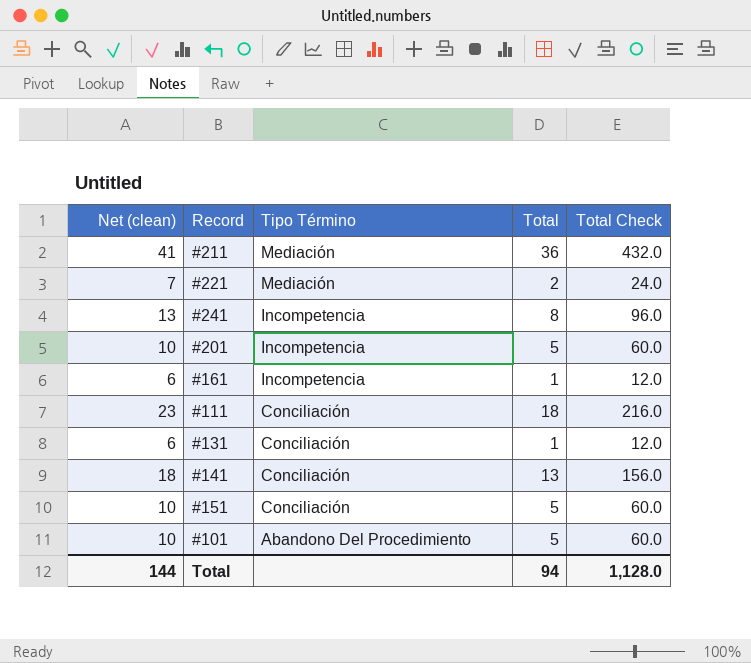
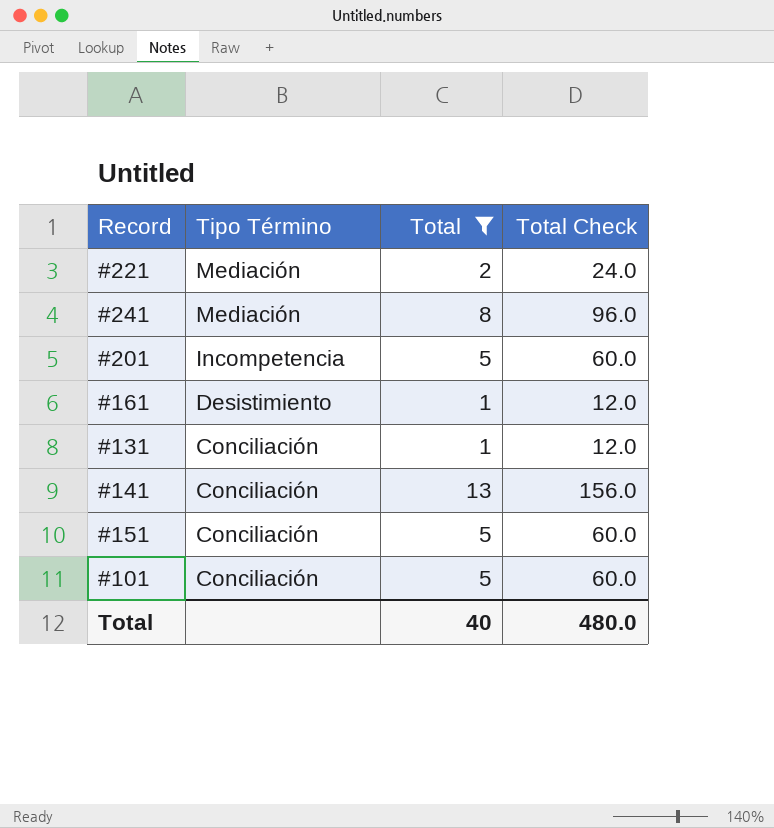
filter: none -> Total <= 13
column Net (clean) | formula: [Total] + 5 -> none
#241 | Tipo Término: Incompetencia -> Mediación
#161 | Tipo Término: Incompetencia -> Desistimiento
#101 | Tipo Término: Abandono Del Procedimiento -> Conciliación
Total | Total: 94 -> 40
Total | Total Check: 1,128.0 -> 480.0

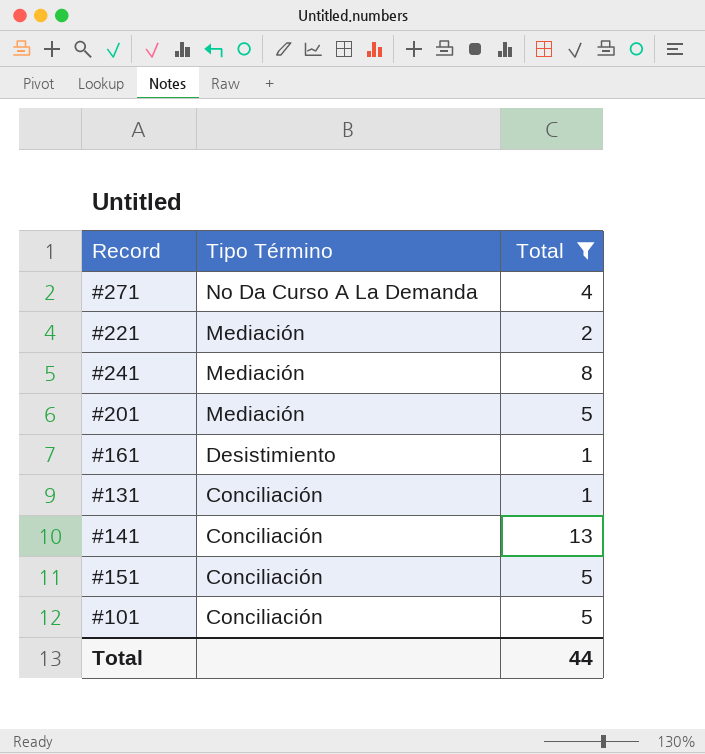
column Total Check | formula: [Total] * 12 -> none
row #271: none -> No Da Curso A La Demanda | 4
#201 | Tipo Término: Incompetencia -> Mediación
Total | Total: 40 -> 44

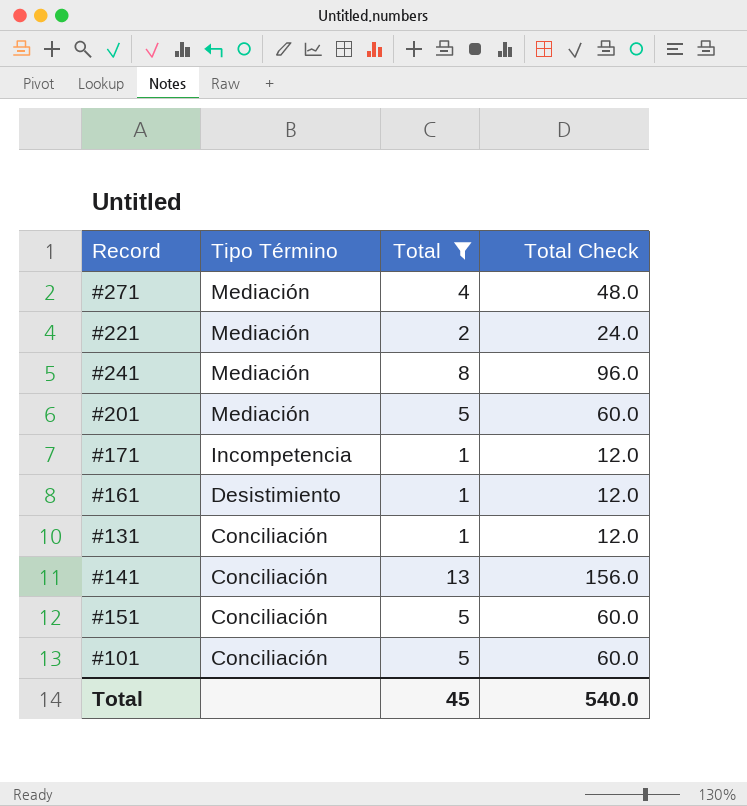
column Total Check | formula: none -> [Total] * 12
#271 | Tipo Término: No Da Curso A La Demanda -> Mediación
row #171: none -> Incompetencia | 1 | 12.0
Total | Total: 44 -> 45

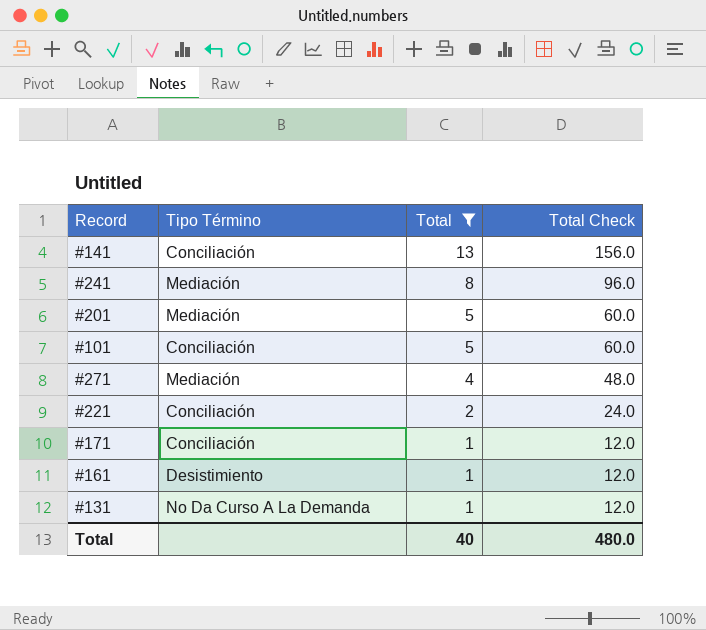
row order: Tipo Término descending -> Total descending
row #151: Conciliación | 5 | 60.0 -> none
#221 | Tipo Término: Mediación -> Conciliación
#171 | Tipo Término: Incompetencia -> Conciliación
#131 | Tipo Término: Conciliación -> No Da Curso A La Demanda
Total | Total: 45 -> 40
Total | Total Check: 540.0 -> 480.0

